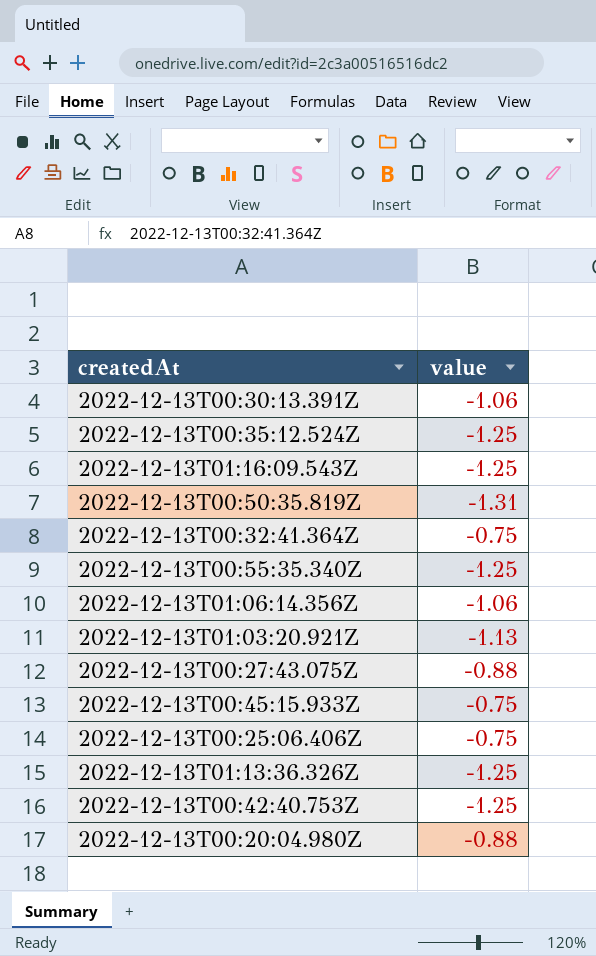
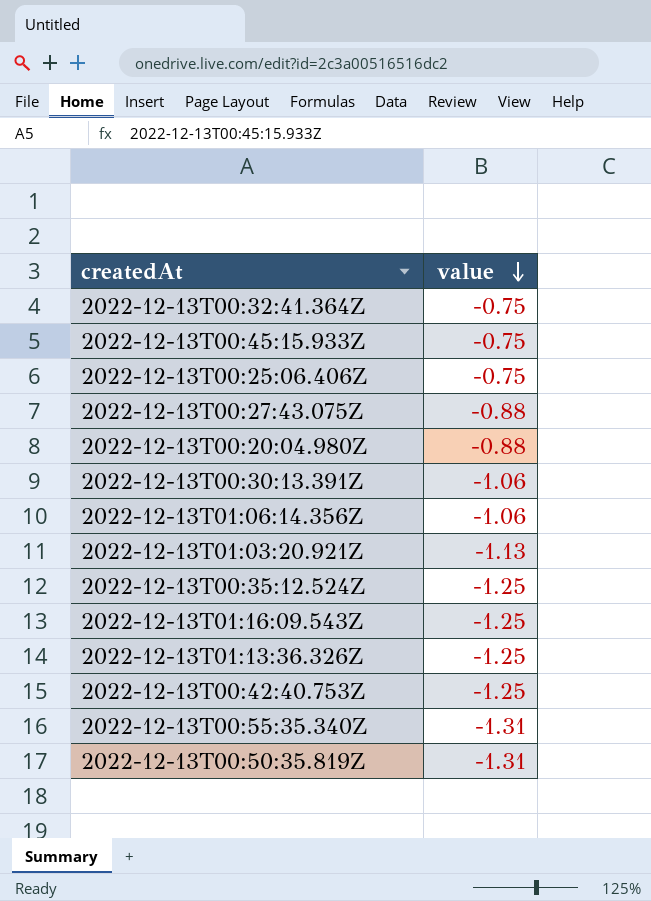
row order: none -> value descending
2022-12-13T00:55:35.340Z | value: -1.25 -> -1.31

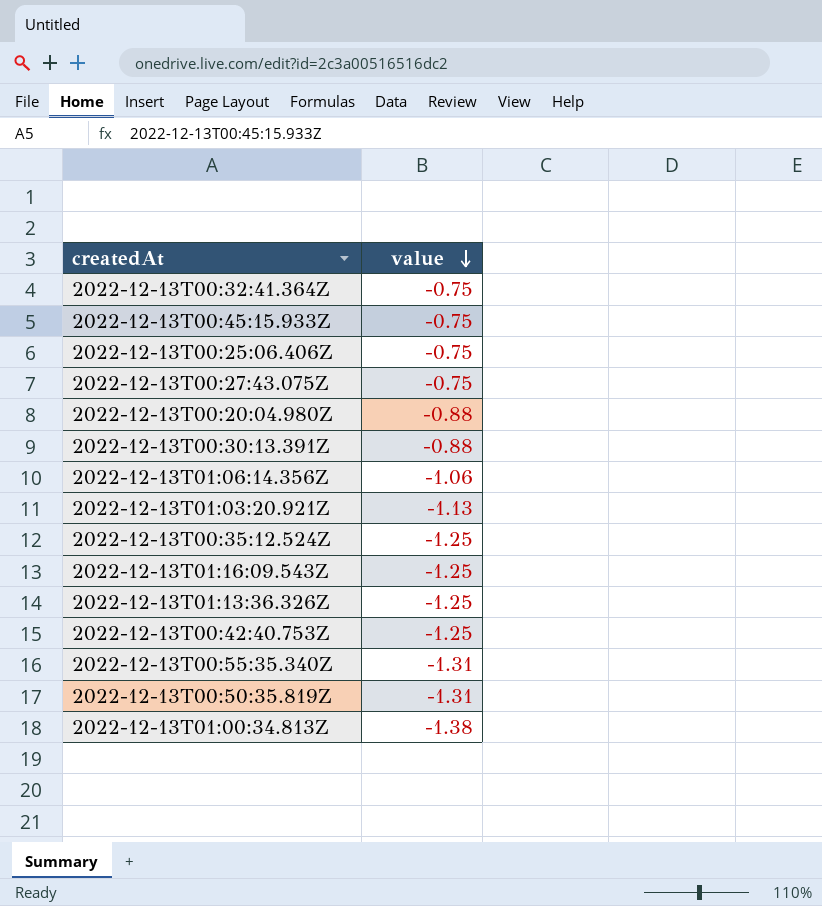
2022-12-13T00:27:43.075Z | value: -0.88 -> -0.75
2022-12-13T00:30:13.391Z | value: -1.06 -> -0.88
row 2022-12-13T01:00:34.813Z: none -> -1.38

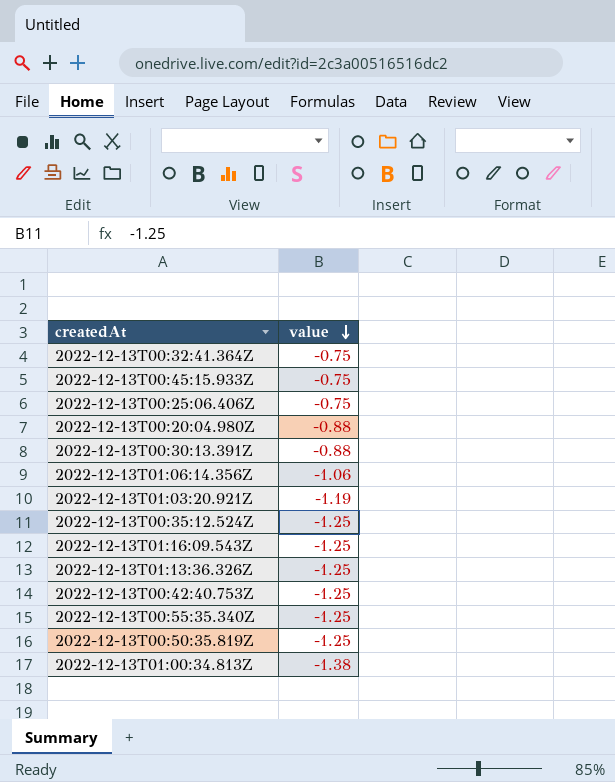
row 2022-12-13T00:27:43.075Z: -0.75 -> none
2022-12-13T01:03:20.921Z | value: -1.13 -> -1.19
2022-12-13T00:55:35.340Z | value: -1.31 -> -1.25
2022-12-13T00:50:35.819Z | value: -1.31 -> -1.25

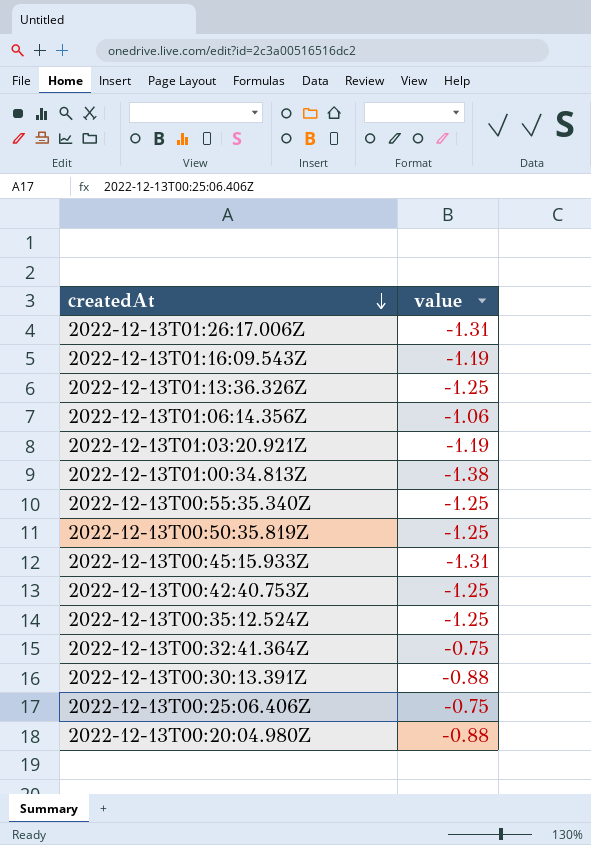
row order: value descending -> createdAt descending
row 2022-12-13T01:26:17.006Z: none -> -1.31
2022-12-13T01:16:09.543Z | value: -1.25 -> -1.19
2022-12-13T00:45:15.933Z | value: -0.75 -> -1.31

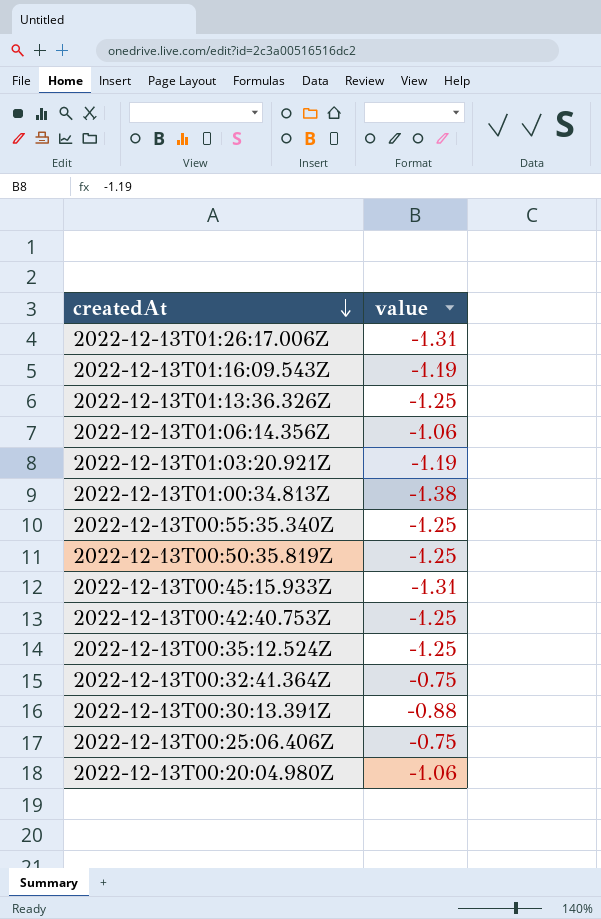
2022-12-13T00:20:04.980Z | value: -0.88 -> -1.06

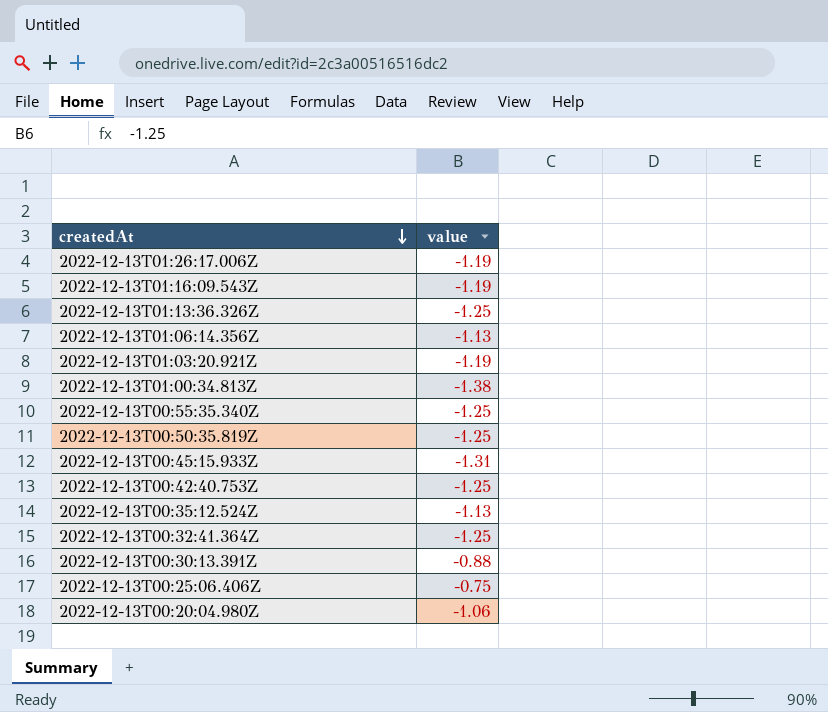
2022-12-13T01:26:17.006Z | value: -1.31 -> -1.19
2022-12-13T01:06:14.356Z | value: -1.06 -> -1.13
2022-12-13T00:35:12.524Z | value: -1.25 -> -1.13
2022-12-13T00:32:41.364Z | value: -0.75 -> -1.25

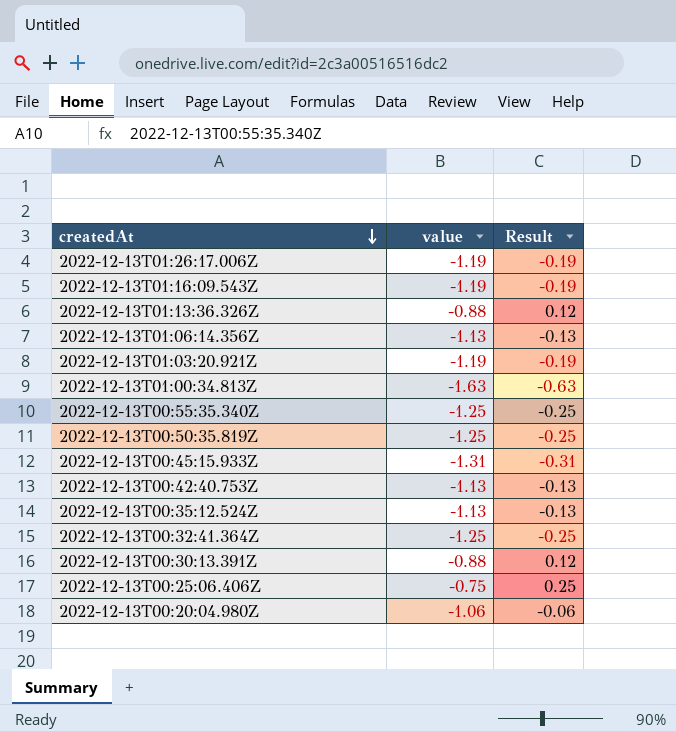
column Result | formula: none -> [value] + 1
2022-12-13T01:13:36.326Z | value: -1.25 -> -0.88
2022-12-13T01:00:34.813Z | value: -1.38 -> -1.63
2022-12-13T00:42:40.753Z | value: -1.25 -> -1.13

